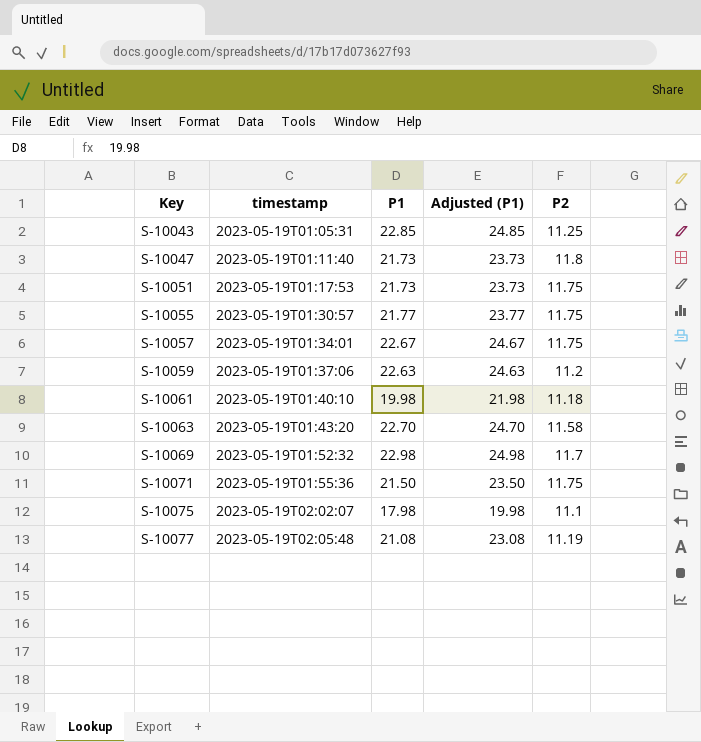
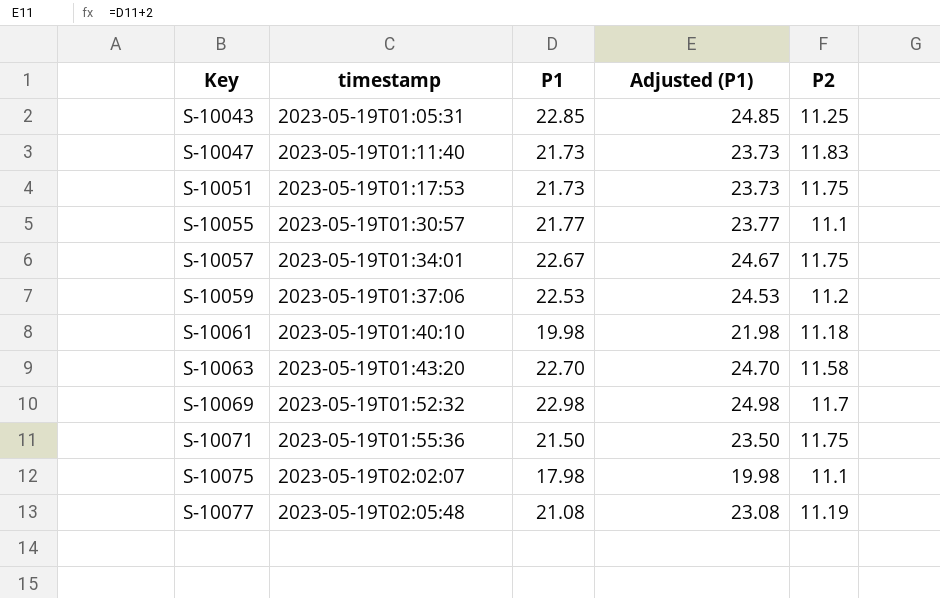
S-10047 | P2: 11.8 -> 11.83
S-10055 | P2: 11.75 -> 11.1
S-10059 | P1: 22.63 -> 22.53
S-10059 | Adjusted (P1): 24.63 -> 24.53

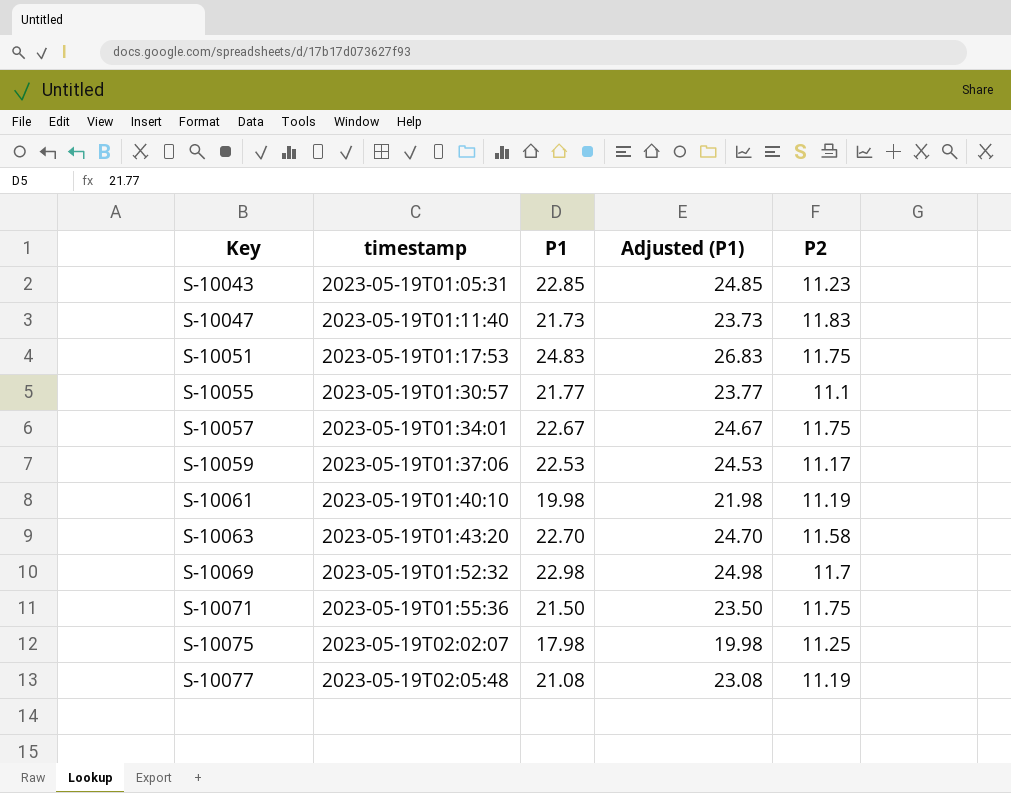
S-10043 | P2: 11.25 -> 11.23
S-10051 | P1: 21.73 -> 24.83
S-10051 | Adjusted (P1): 23.73 -> 26.83
S-10059 | P2: 11.2 -> 11.17
S-10061 | P2: 11.18 -> 11.19
S-10075 | P2: 11.1 -> 11.25

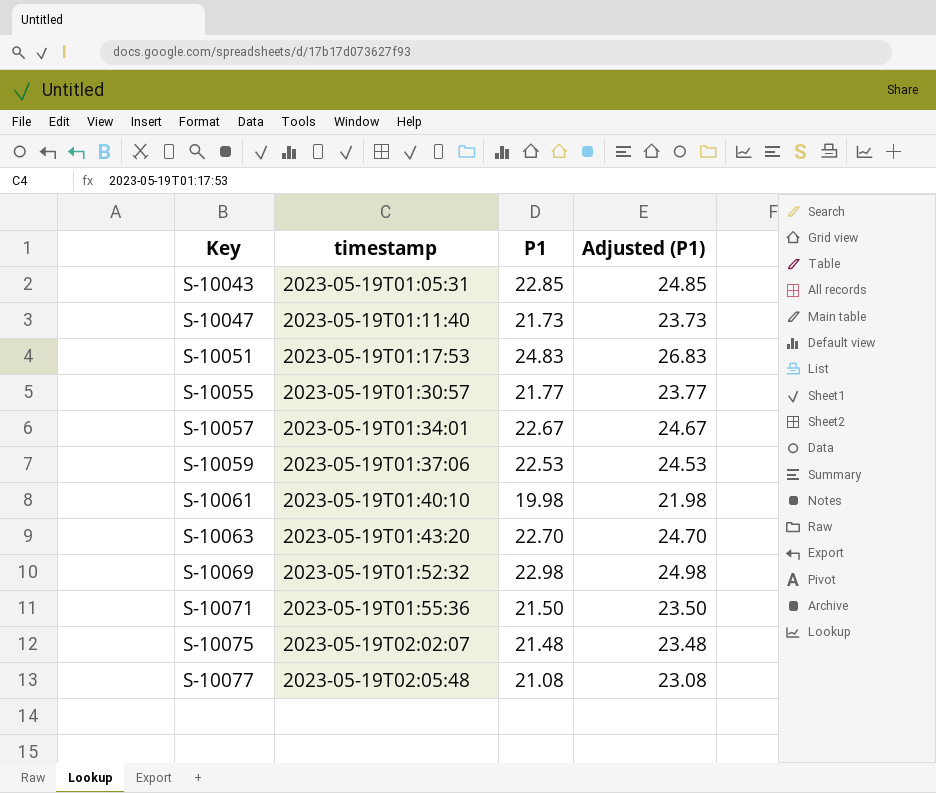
column P2 | position: 5 -> none
S-10075 | P1: 17.98 -> 21.48
S-10075 | Adjusted (P1): 19.98 -> 23.48

